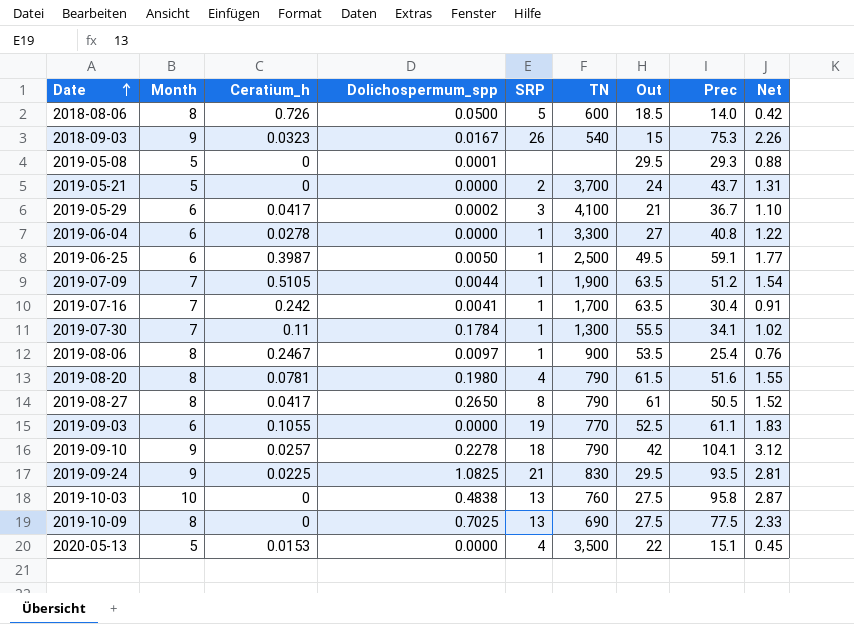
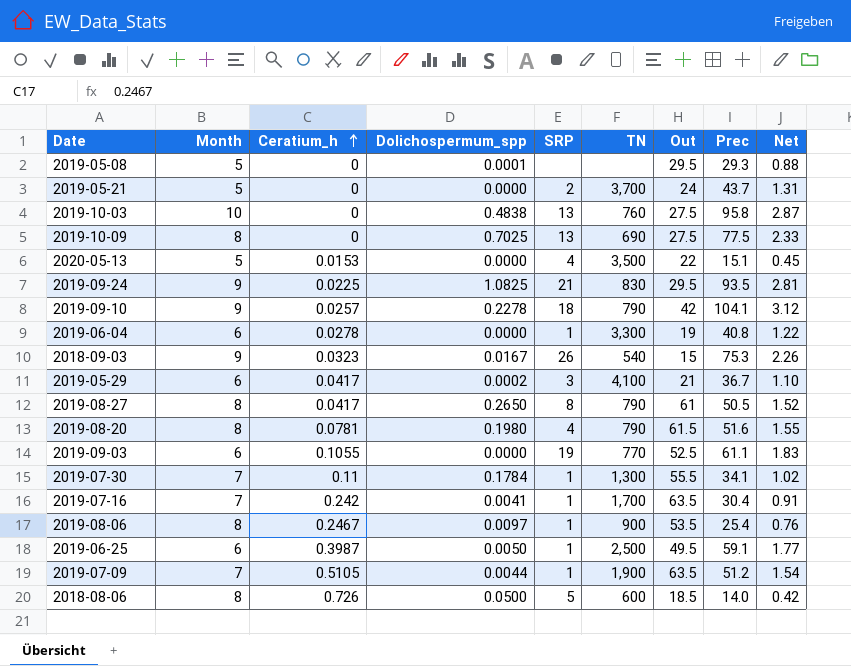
row order: Date ascending -> Ceratium_h ascending
2019-06-04 | Out: 27 -> 19

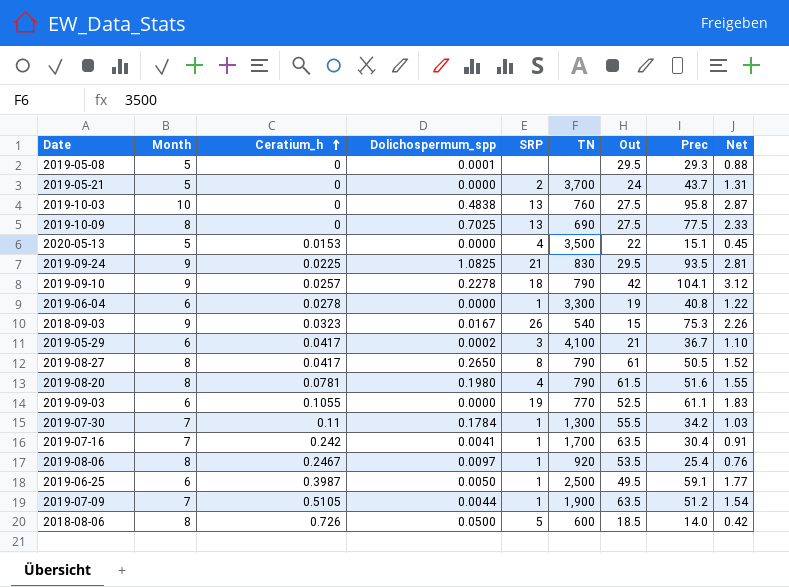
2019-07-30 | Prec: 34.1 -> 34.2
2019-07-30 | Net: 1.02 -> 1.03
2019-08-06 | TN: 900 -> 920

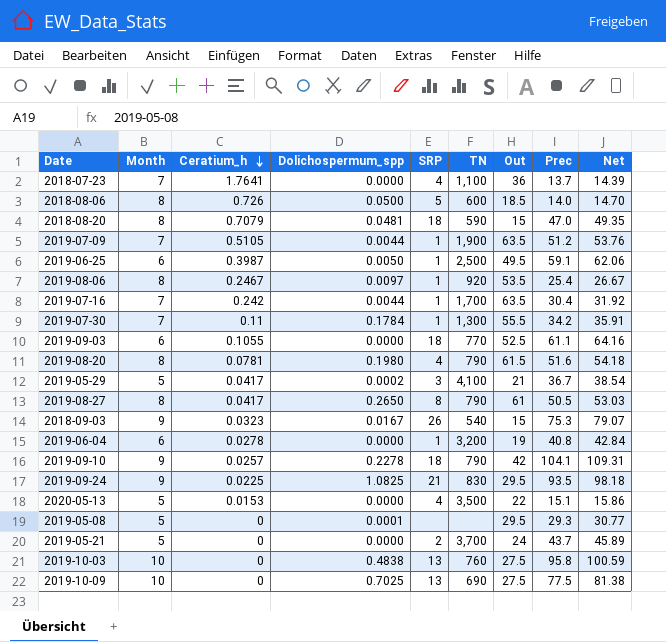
row order: Ceratium_h ascending -> Ceratium_h descending
column Net | formula: [Prec] * 0.03 -> [Prec] * 1.05
row 2018-07-23: none -> 7 | 1.7641 | 0.0000 | 4 | 1,100 | 36 | 13.7 | 14.39
row 2018-08-20: none -> 8 | 0.7079 | 0.0481 | 18 | 590 | 15 | 47.0 | 49.35
2019-07-16 | Dolichospermum_spp: 0.0041 -> 0.0044
2019-09-03 | SRP: 19 -> 18
2019-05-29 | Month: 6 -> 5
2019-06-04 | TN: 3,300 -> 3,200
2019-10-09 | Month: 8 -> 10

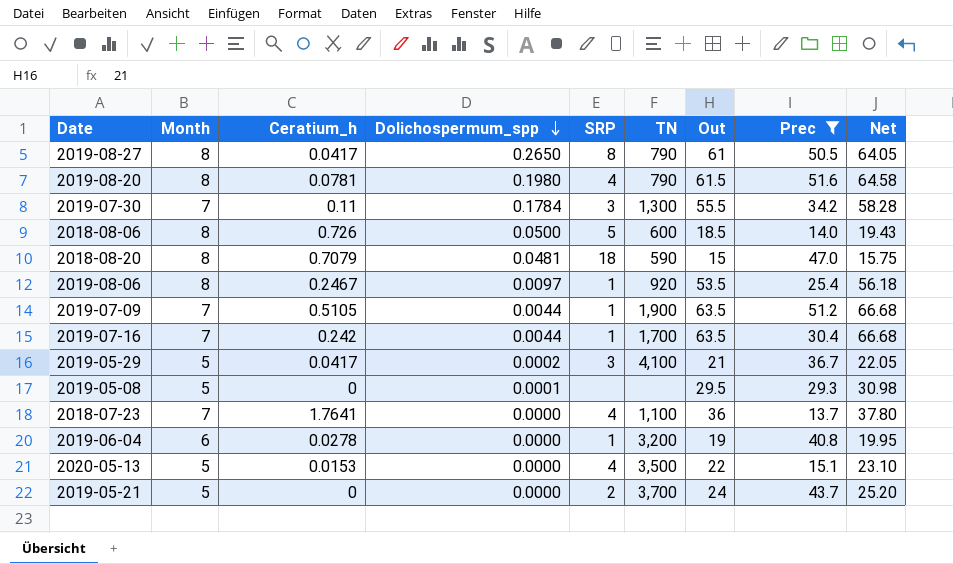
filter: none -> Prec <= 51.6
row order: Ceratium_h descending -> Dolichospermum_spp descending
column Net | formula: [Prec] * 1.05 -> [Out] * 1.05
2019-07-30 | SRP: 1 -> 3

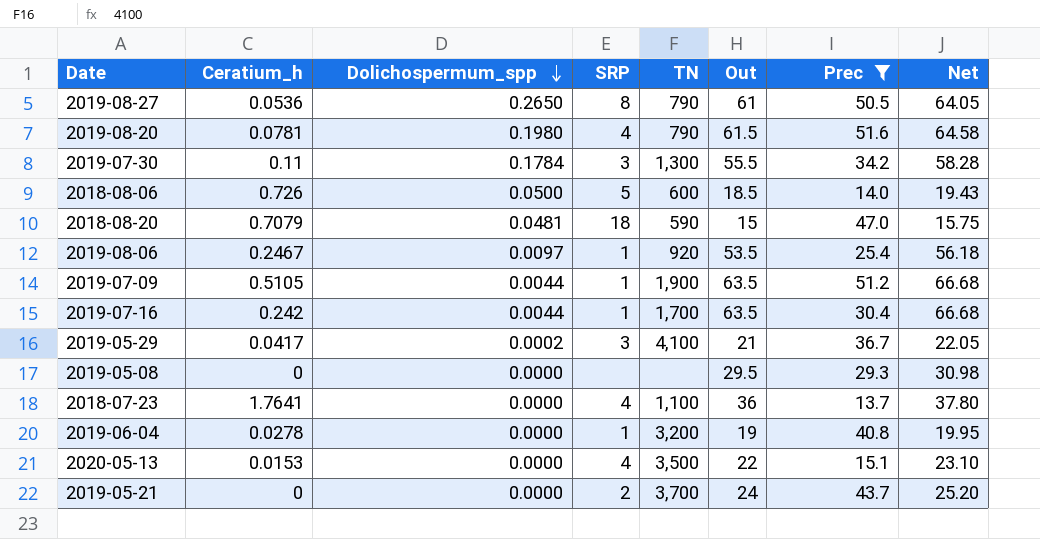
column Month | position: 2 -> none
2019-08-27 | Ceratium_h: 0.0417 -> 0.0536
2019-05-08 | Dolichospermum_spp: 0.0001 -> 0.0000

